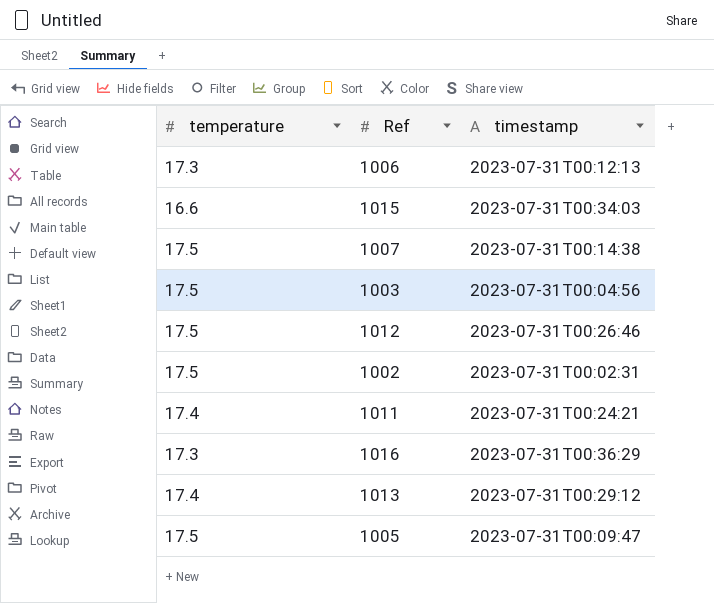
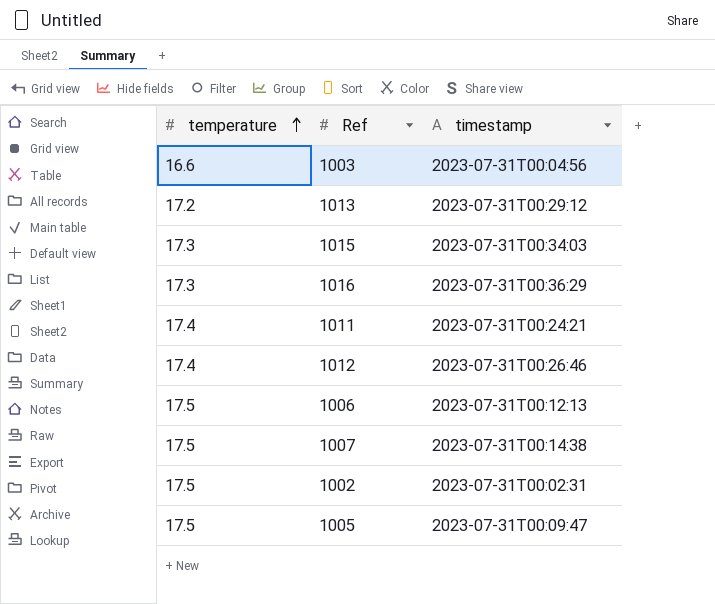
row order: none -> temperature ascending
1003 | temperature: 17.5 -> 16.6
1013 | temperature: 17.4 -> 17.2
1015 | temperature: 16.6 -> 17.3
1012 | temperature: 17.5 -> 17.4
1006 | temperature: 17.3 -> 17.5

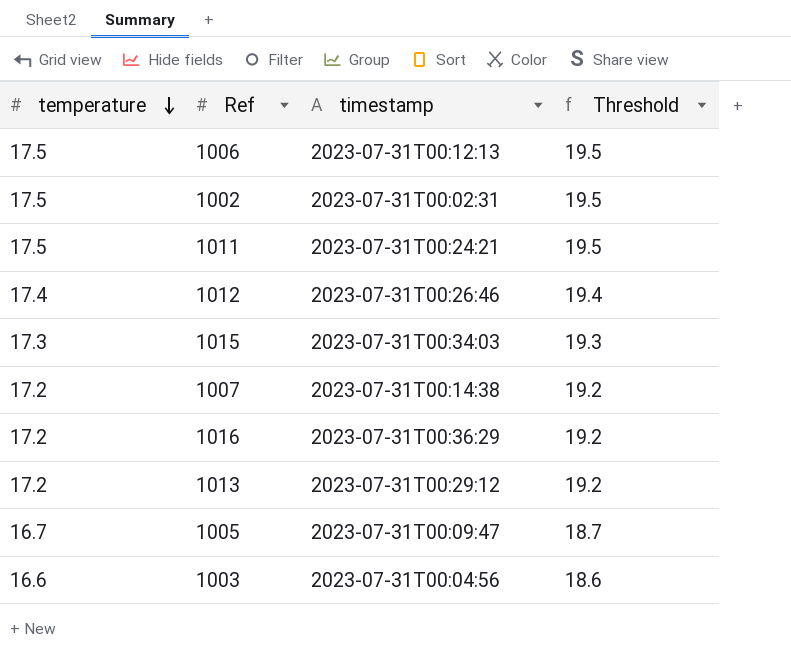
row order: temperature ascending -> temperature descending
column Threshold | formula: none -> [temperature] + 2
1011 | temperature: 17.4 -> 17.5
1007 | temperature: 17.5 -> 17.2
1016 | temperature: 17.3 -> 17.2
1005 | temperature: 17.5 -> 16.7

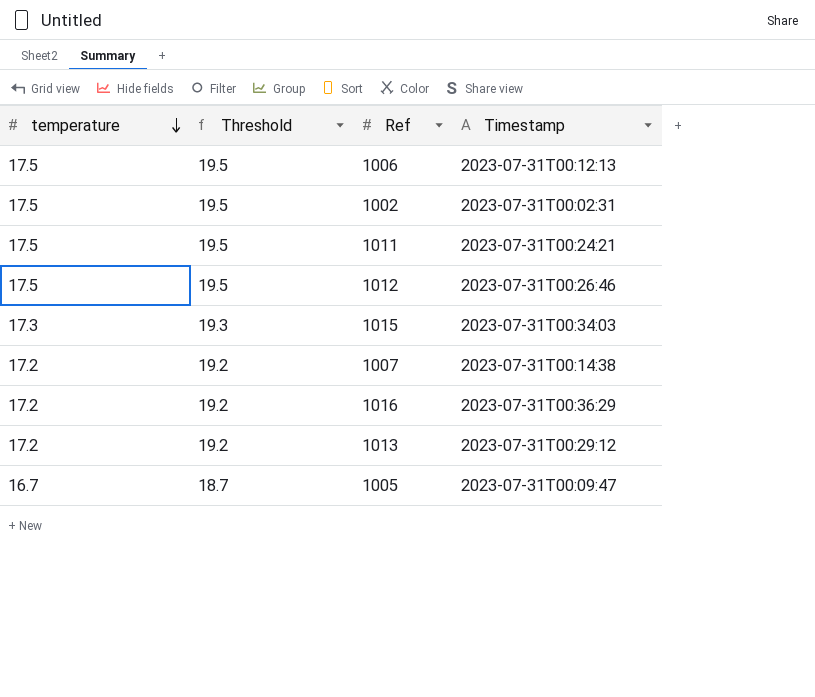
column Threshold | position: 4 -> 2
column name: timestamp -> Timestamp
row 1003: 16.6 | 2023-07-31T00:04:56 | 18.6 -> none
1012 | temperature: 17.4 -> 17.5
1012 | Threshold: 19.4 -> 19.5

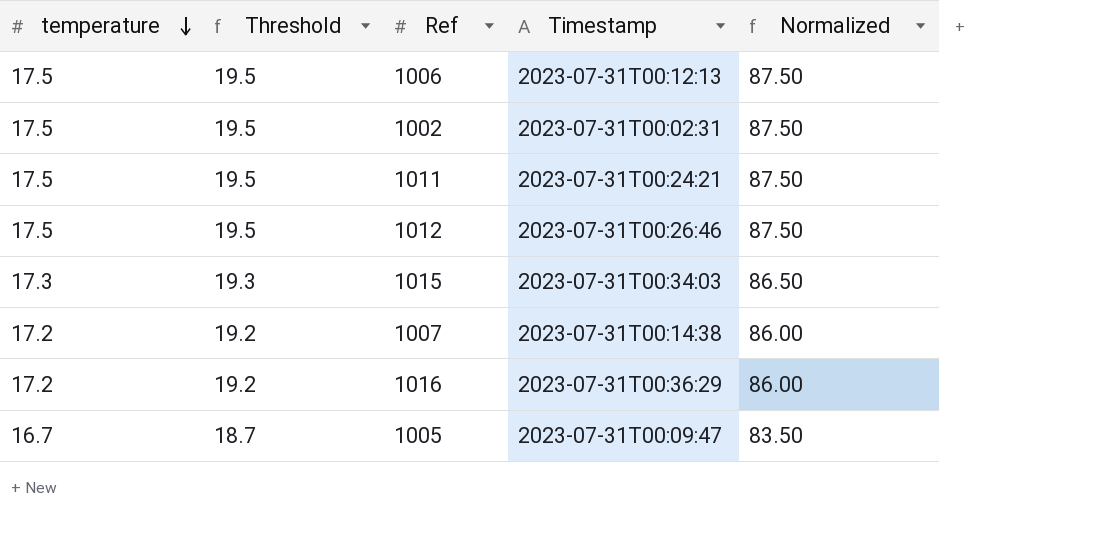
column Normalized | formula: none -> [temperature] * 5
row 1013: 17.2 | 19.2 | 2023-07-31T00:29:12 -> none

